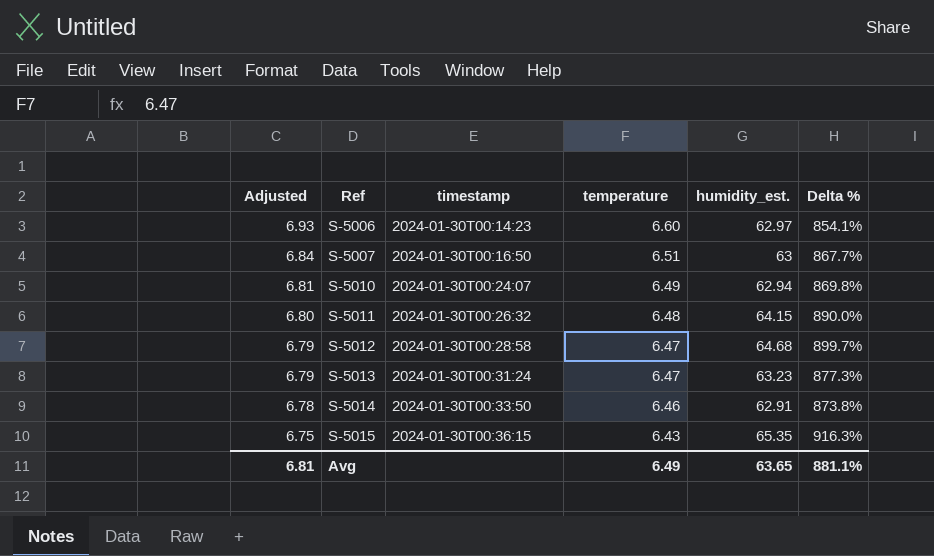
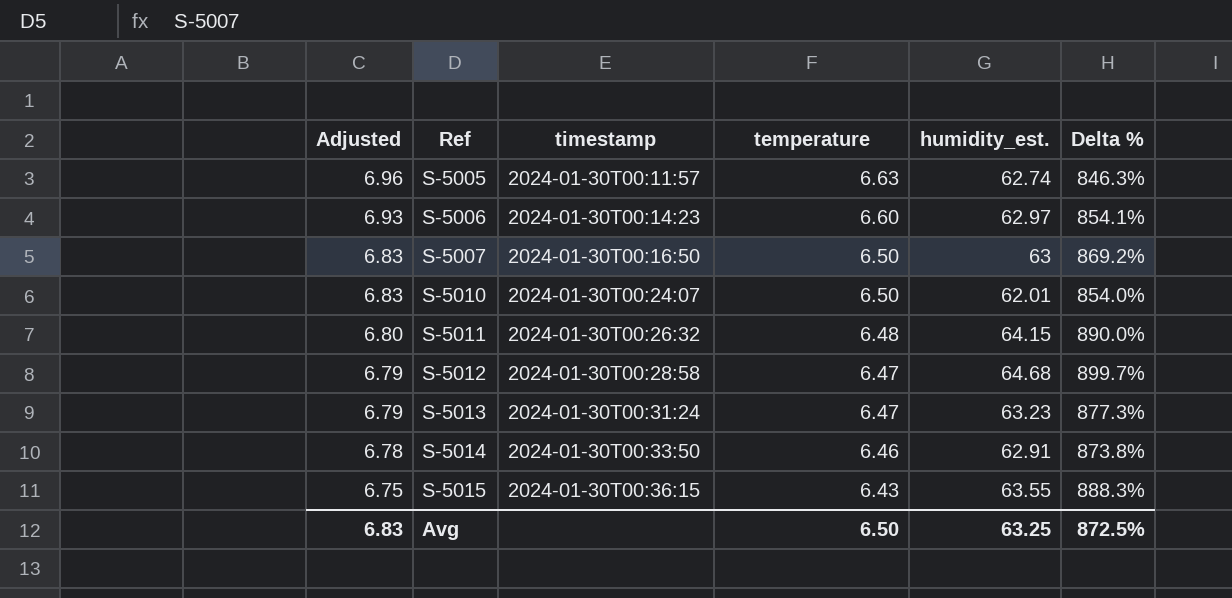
row S-5005: none -> 6.96 | 2024-01-30T00:11:57 | 6.63 | 62.74 | 846.3%
S-5007 | Adjusted: 6.84 -> 6.83
S-5007 | temperature: 6.51 -> 6.50
S-5007 | Delta %: 867.7% -> 869.2%
S-5010 | Adjusted: 6.81 -> 6.83
S-5010 | temperature: 6.49 -> 6.50
S-5010 | humidity_est.: 62.94 -> 62.01
S-5010 | Delta %: 869.8% -> 854.0%
S-5015 | humidity_est.: 65.35 -> 63.55
S-5015 | Delta %: 916.3% -> 888.3%
Avg | Adjusted: 6.81 -> 6.83
Avg | temperature: 6.49 -> 6.50
Avg | humidity_est.: 63.65 -> 63.25
Avg | Delta %: 881.1% -> 872.5%

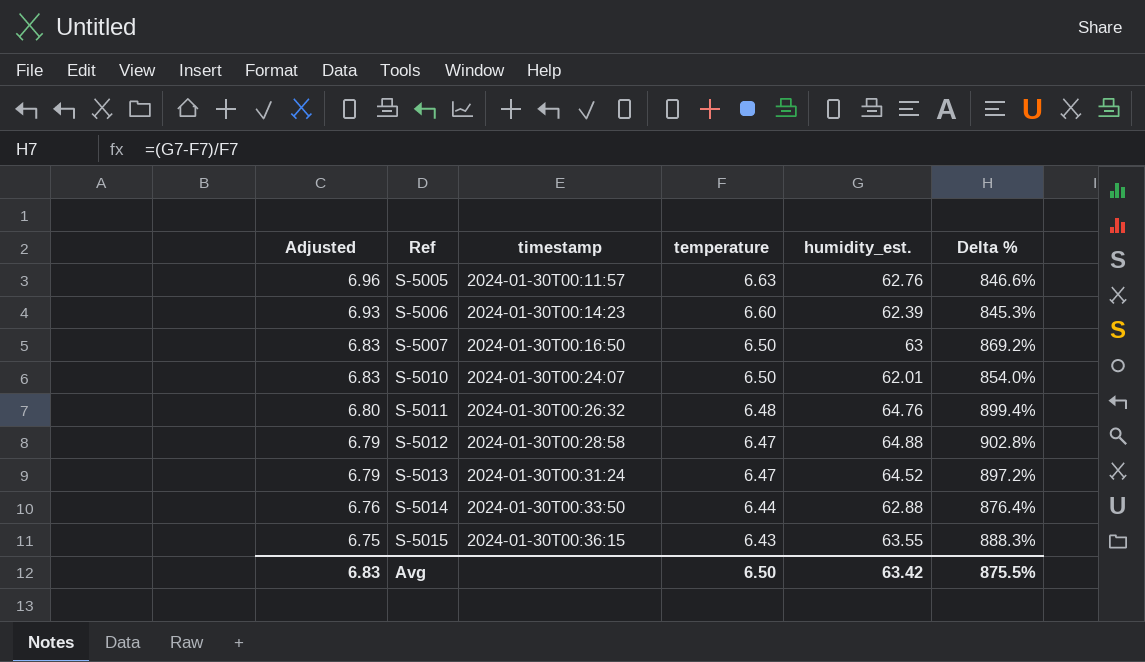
S-5005 | humidity_est.: 62.74 -> 62.76
S-5005 | Delta %: 846.3% -> 846.6%
S-5006 | humidity_est.: 62.97 -> 62.39
S-5006 | Delta %: 854.1% -> 845.3%
S-5011 | humidity_est.: 64.15 -> 64.76
S-5011 | Delta %: 890.0% -> 899.4%
S-5012 | humidity_est.: 64.68 -> 64.88
S-5012 | Delta %: 899.7% -> 902.8%
S-5013 | humidity_est.: 63.23 -> 64.52
S-5013 | Delta %: 877.3% -> 897.2%
S-5014 | Adjusted: 6.78 -> 6.76
S-5014 | temperature: 6.46 -> 6.44
S-5014 | humidity_est.: 62.91 -> 62.88
S-5014 | Delta %: 873.8% -> 876.4%
Avg | humidity_est.: 63.25 -> 63.42
Avg | Delta %: 872.5% -> 875.5%

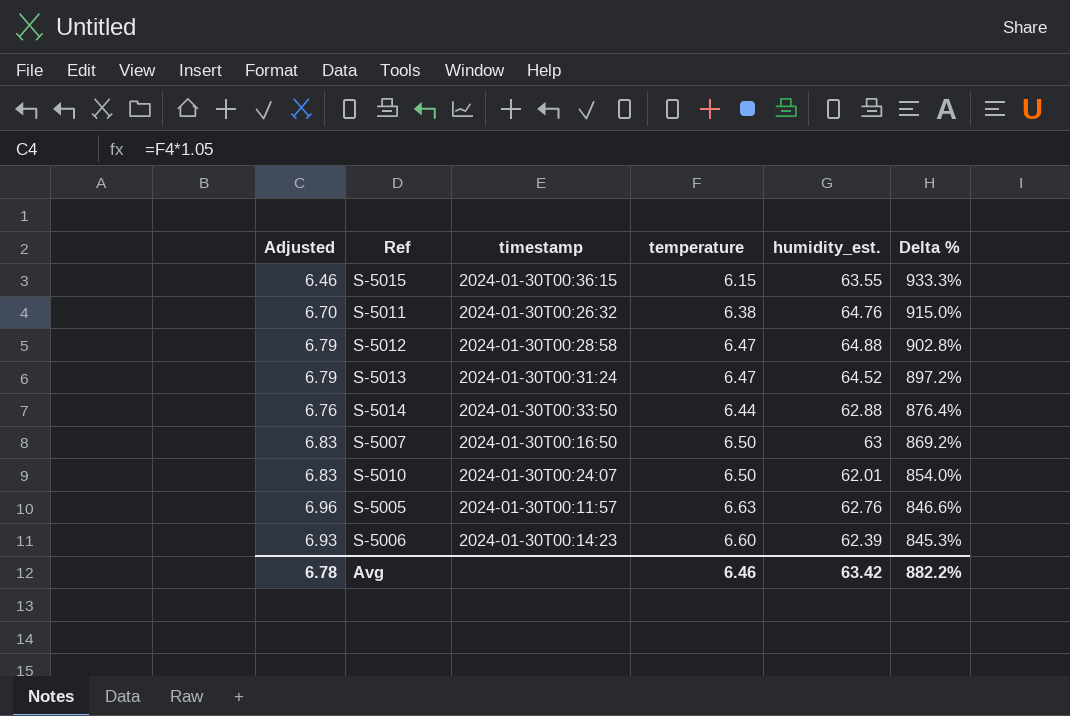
row order: Adjusted descending -> Delta % descending
S-5015 | Adjusted: 6.75 -> 6.46
S-5015 | temperature: 6.43 -> 6.15
S-5015 | Delta %: 888.3% -> 933.3%
S-5011 | Adjusted: 6.80 -> 6.70
S-5011 | temperature: 6.48 -> 6.38
S-5011 | Delta %: 899.4% -> 915.0%
Avg | Adjusted: 6.83 -> 6.78
Avg | temperature: 6.50 -> 6.46
Avg | Delta %: 875.5% -> 882.2%

